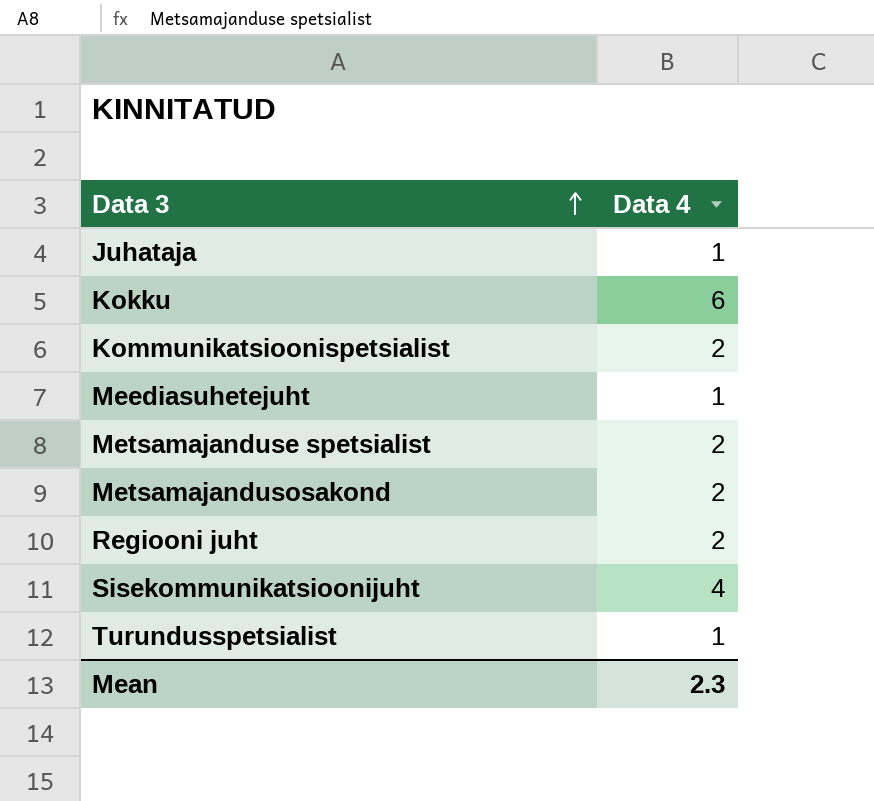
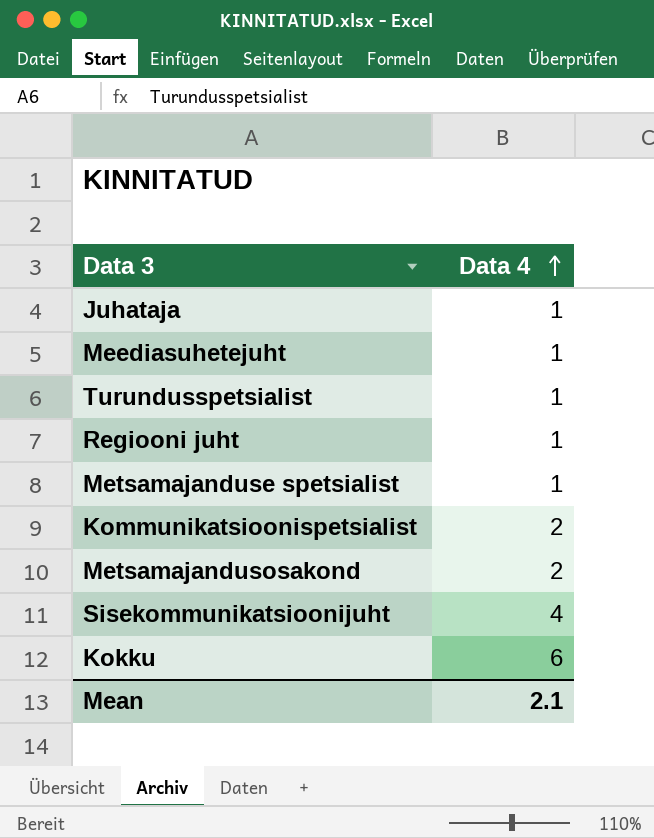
row order: Data 3 ascending -> Data 4 ascending
Regiooni juht | Data 4: 2 -> 1
Metsamajanduse spetsialist | Data 4: 2 -> 1
Mean | Data 4: 2.3 -> 2.1

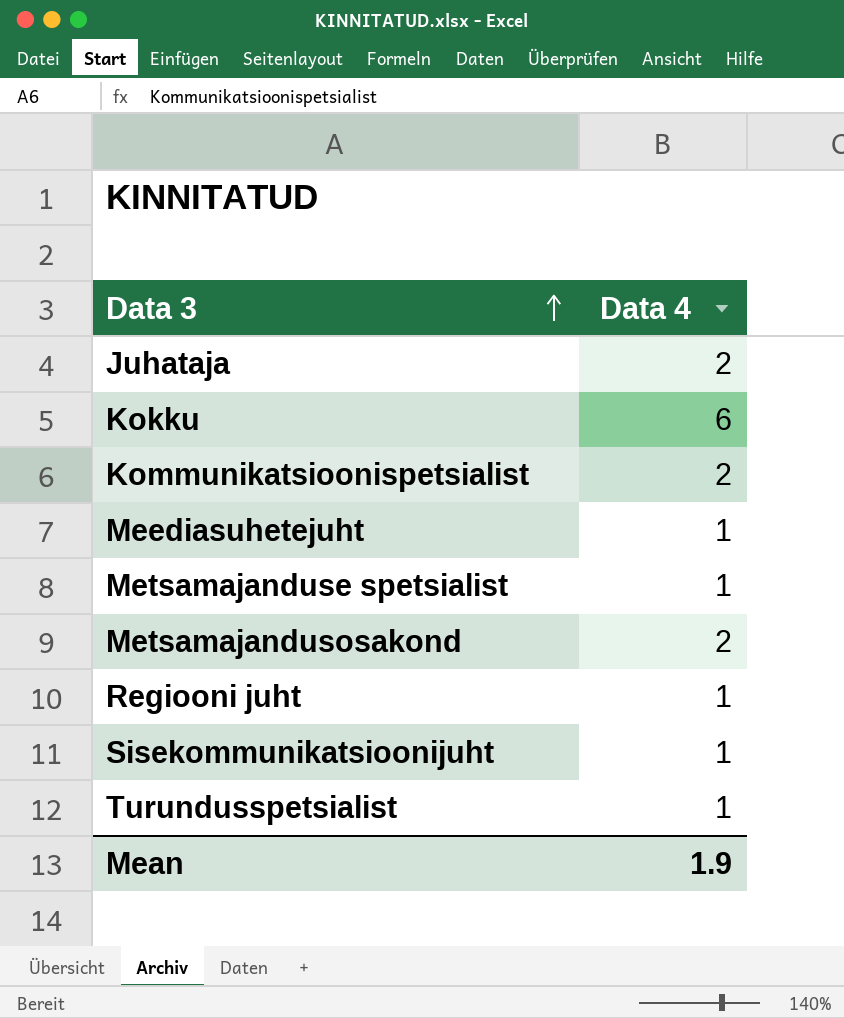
row order: Data 4 ascending -> Data 3 ascending
Juhataja | Data 4: 1 -> 2
Sisekommunikatsioonijuht | Data 4: 4 -> 1
Mean | Data 4: 2.1 -> 1.9

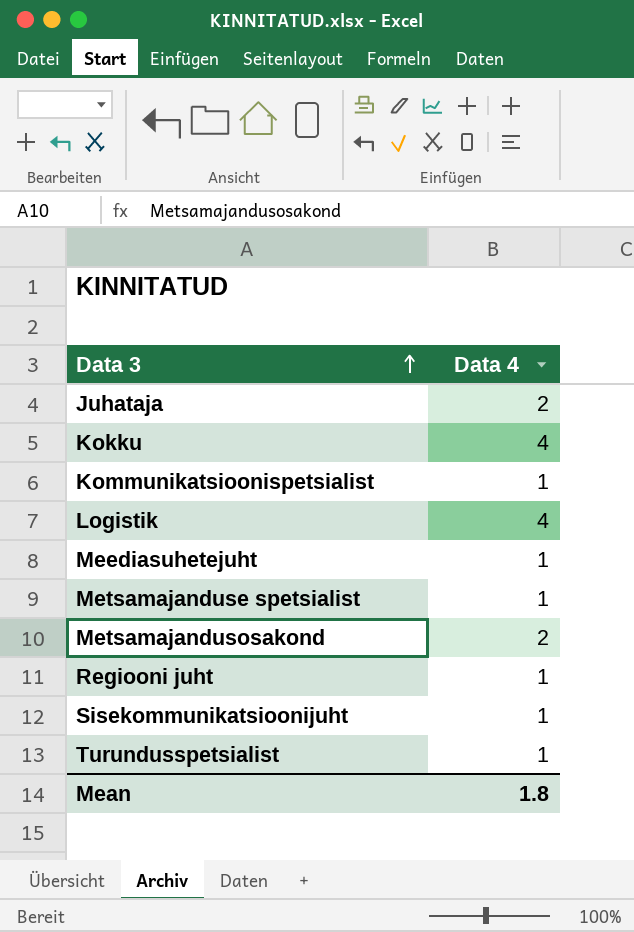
Kokku | Data 4: 6 -> 4
Kommunikatsioonispetsialist | Data 4: 2 -> 1
row Logistik: none -> 4
Mean | Data 4: 1.9 -> 1.8

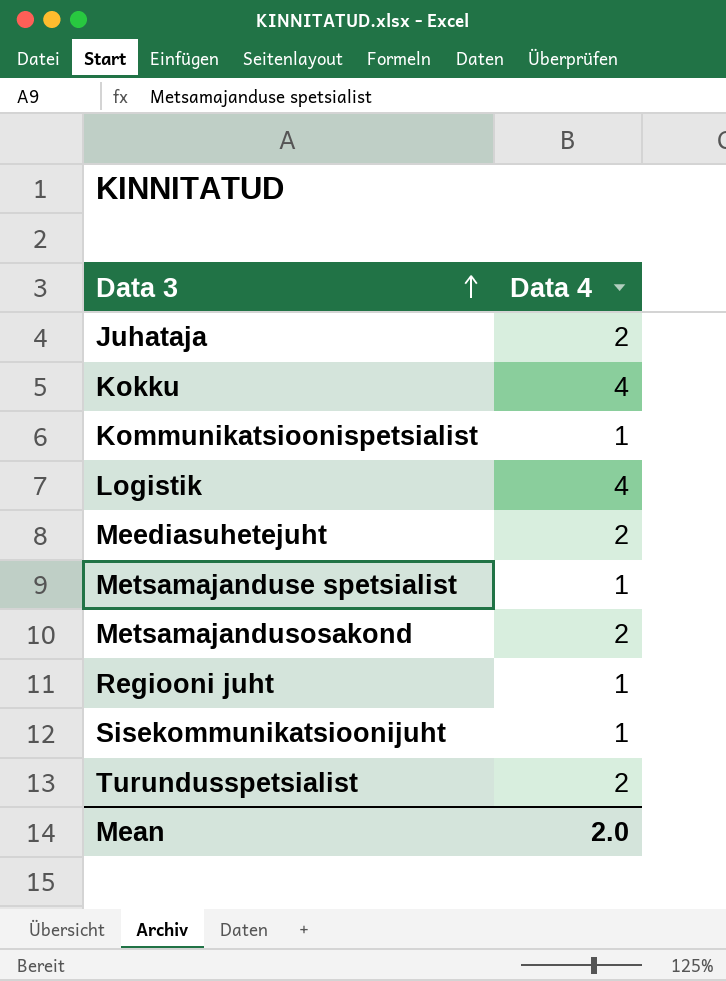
Meediasuhetejuht | Data 4: 1 -> 2
Turundusspetsialist | Data 4: 1 -> 2
Mean | Data 4: 1.8 -> 2.0

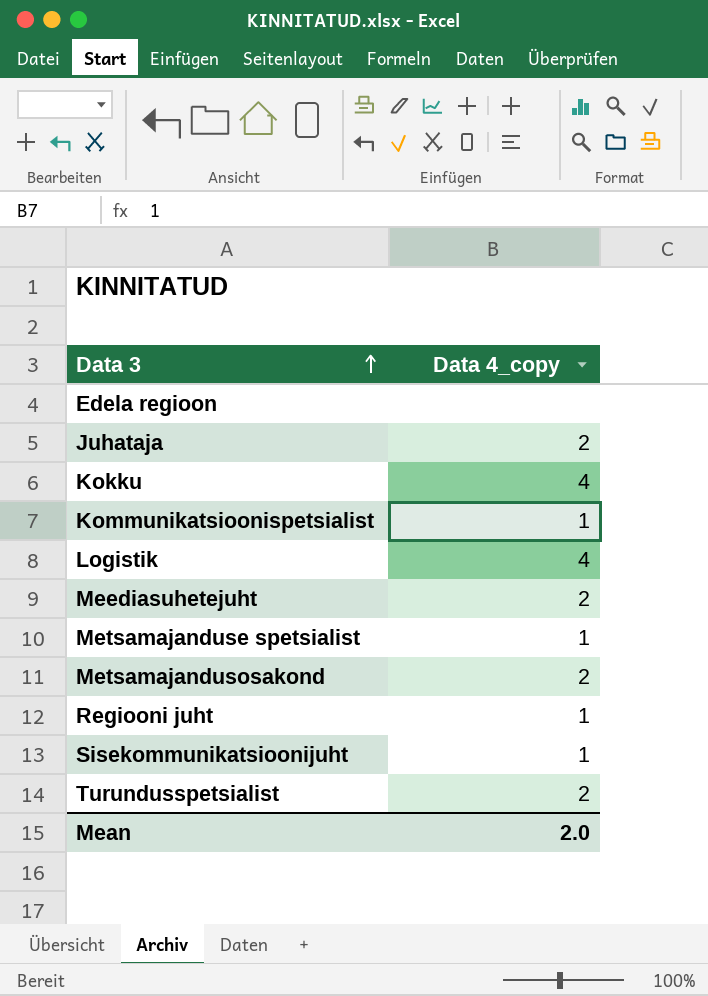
column name: Data 4 -> Data 4_copy
row Edela regioon: none -> none

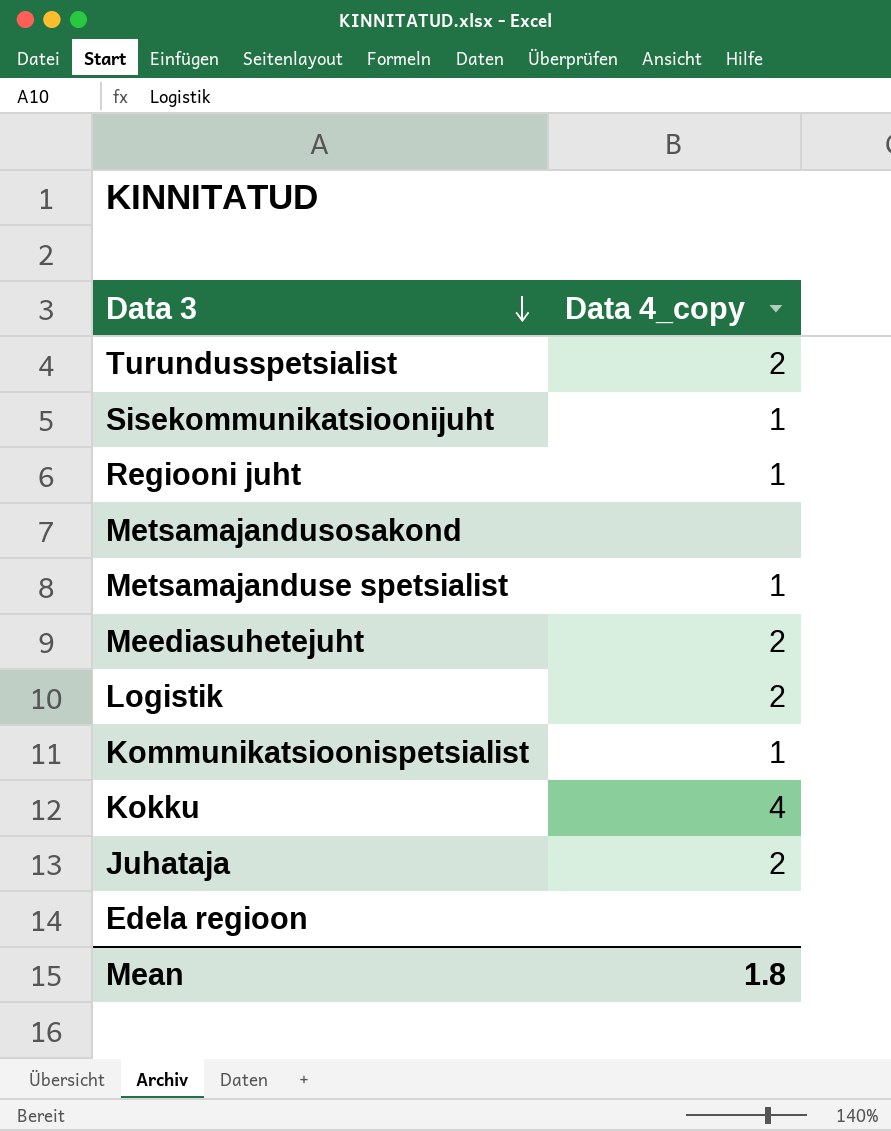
row order: Data 3 ascending -> Data 3 descending
Metsamajandusosakond | Data 4_copy: 2 -> none
Logistik | Data 4_copy: 4 -> 2
Mean | Data 4_copy: 2.0 -> 1.8

